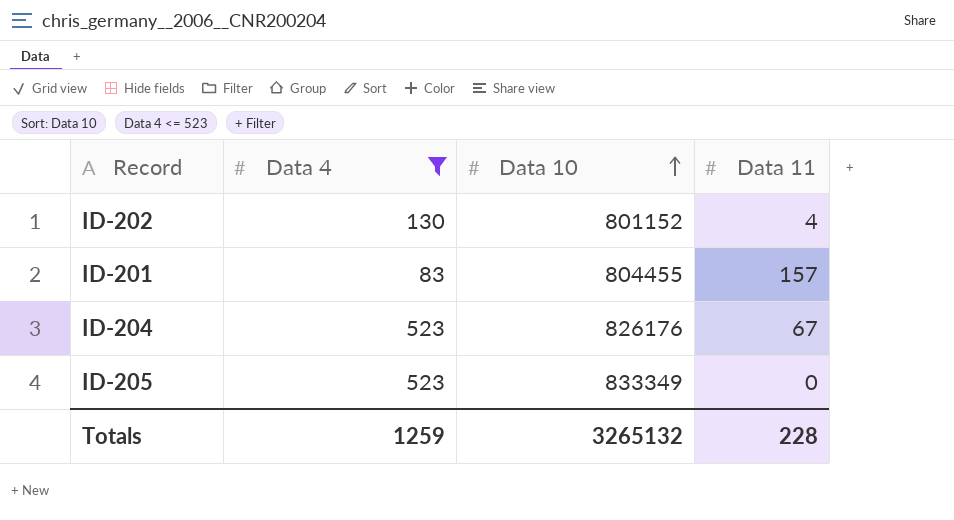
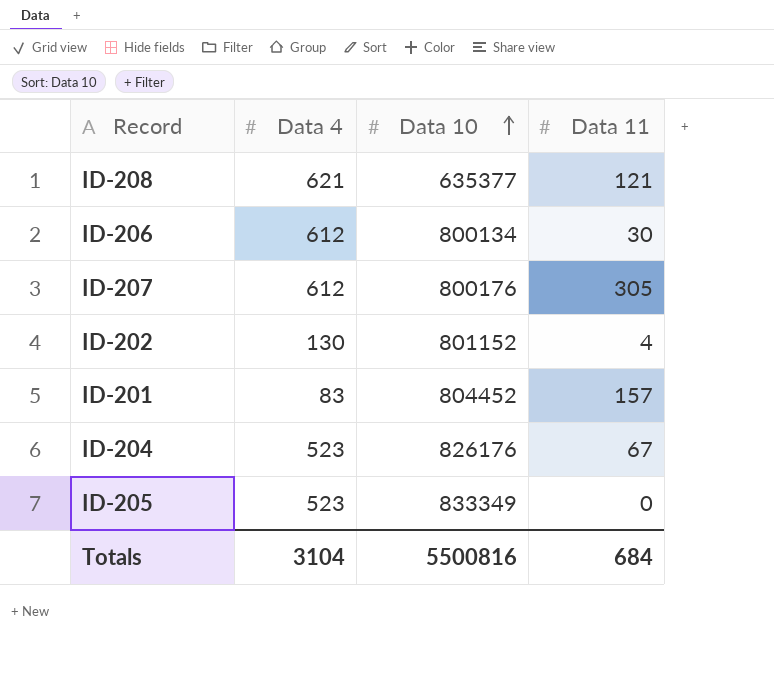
filter: Data 4 <= 523 -> none
ID-201 | Data 10: 804455 -> 804452
Totals | Data 4: 1259 -> 3104
Totals | Data 10: 3265132 -> 5500816
Totals | Data 11: 228 -> 684

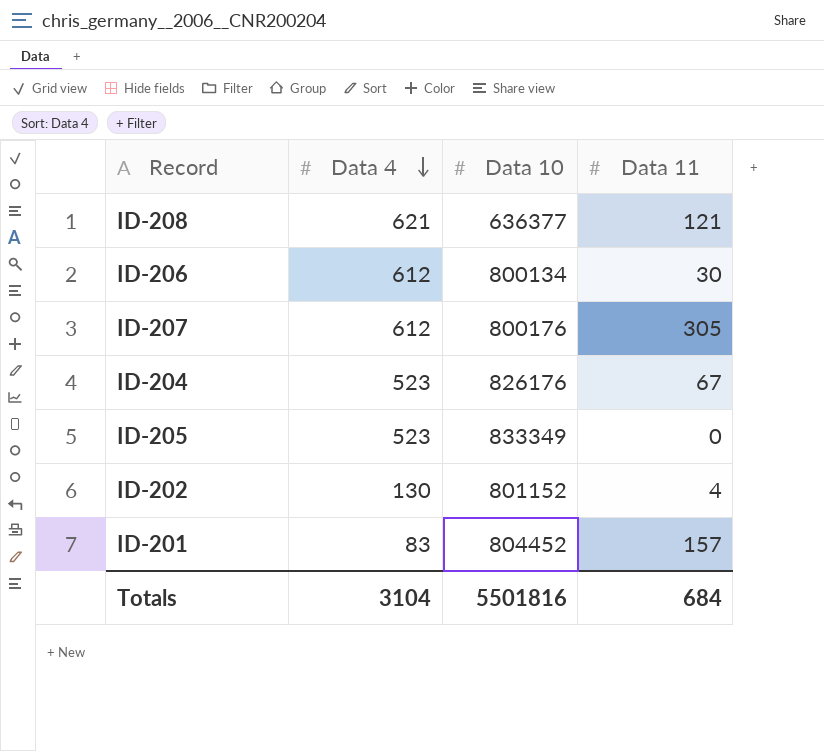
row order: Data 10 ascending -> Data 4 descending
ID-208 | Data 10: 635377 -> 636377
Totals | Data 10: 5500816 -> 5501816

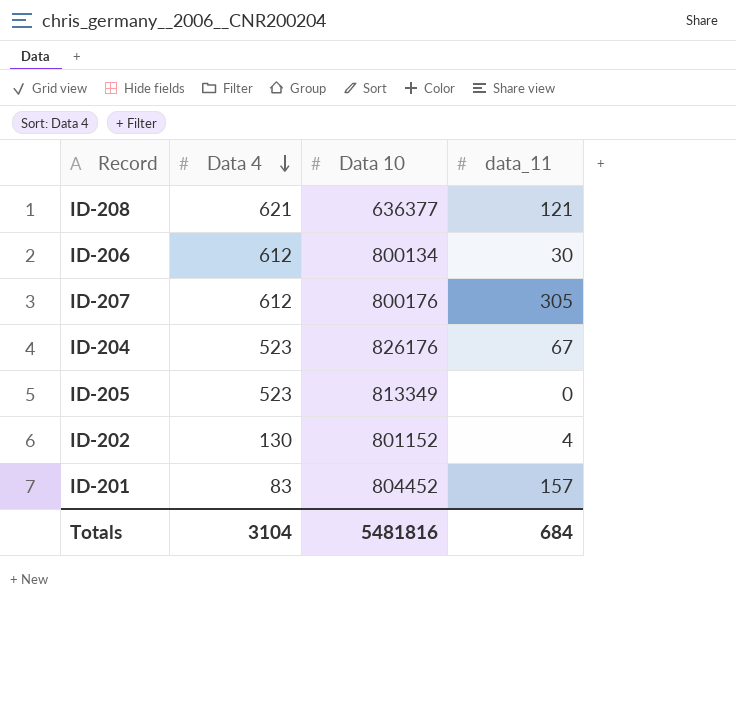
column name: Data 11 -> data_11
ID-205 | Data 10: 833349 -> 813349
Totals | Data 10: 5501816 -> 5481816

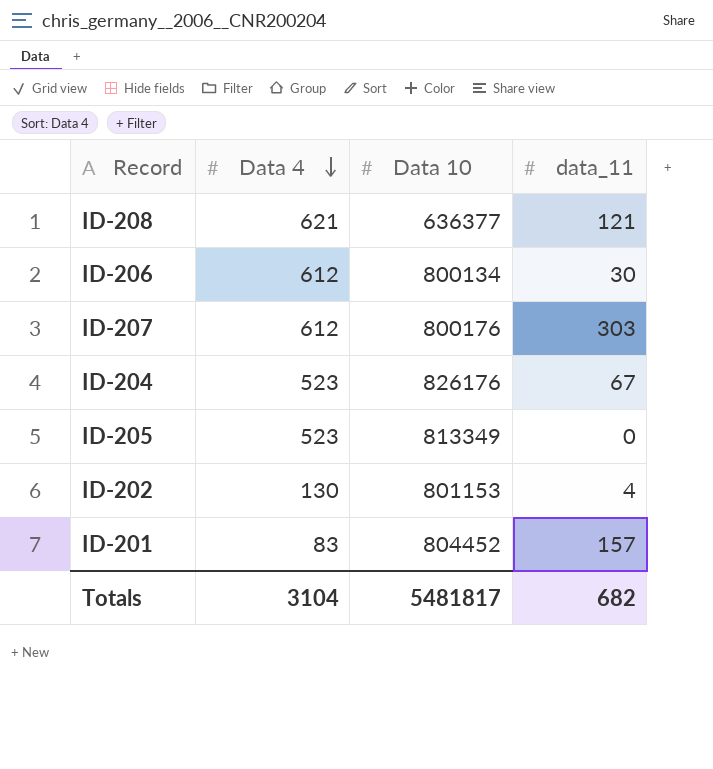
ID-207 | data_11: 305 -> 303
ID-202 | Data 10: 801152 -> 801153
Totals | Data 10: 5481816 -> 5481817
Totals | data_11: 684 -> 682

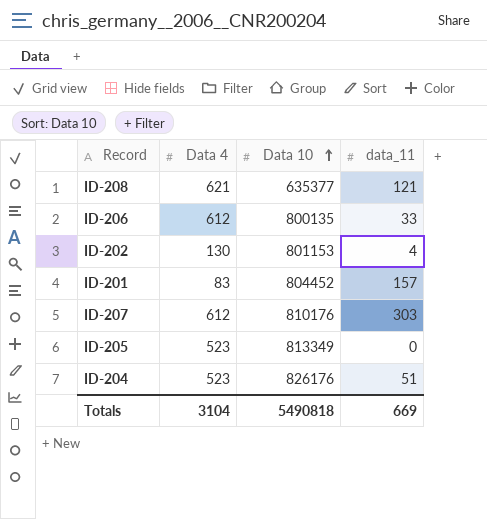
row order: Data 4 descending -> Data 10 ascending
ID-208 | Data 10: 636377 -> 635377
ID-206 | Data 10: 800134 -> 800135
ID-206 | data_11: 30 -> 33
ID-207 | Data 10: 800176 -> 810176
ID-204 | data_11: 67 -> 51
Totals | Data 10: 5481817 -> 5490818
Totals | data_11: 682 -> 669

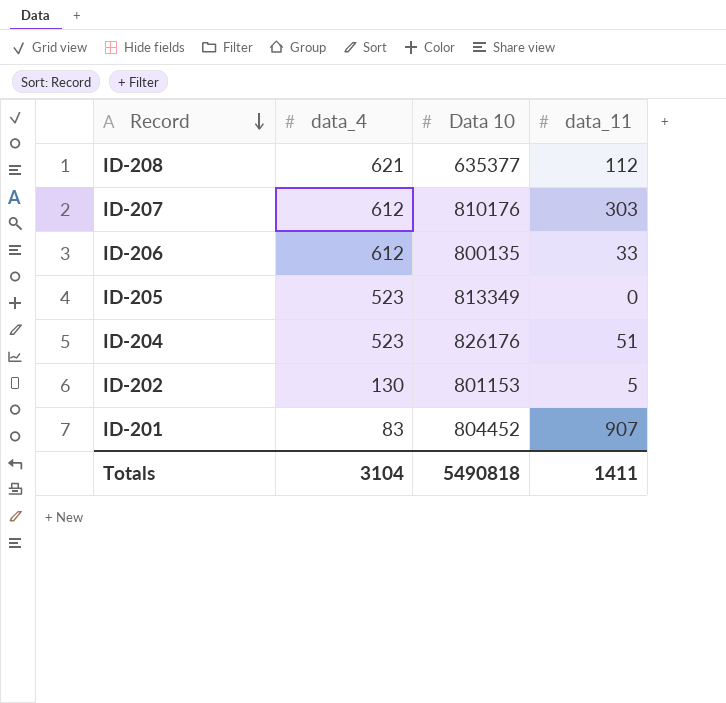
row order: Data 10 ascending -> Record descending
column name: Data 4 -> data_4
ID-208 | data_11: 121 -> 112
ID-202 | data_11: 4 -> 5
ID-201 | data_11: 157 -> 907
Totals | data_11: 669 -> 1411

